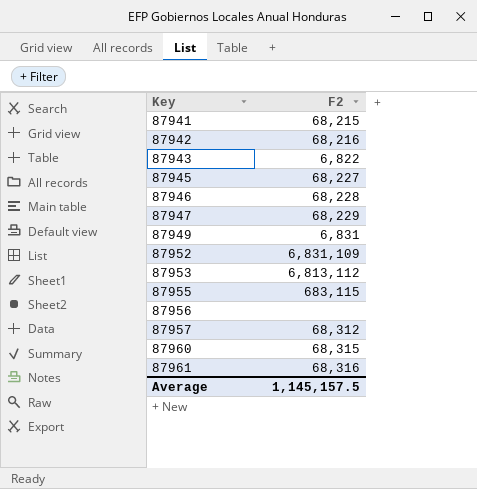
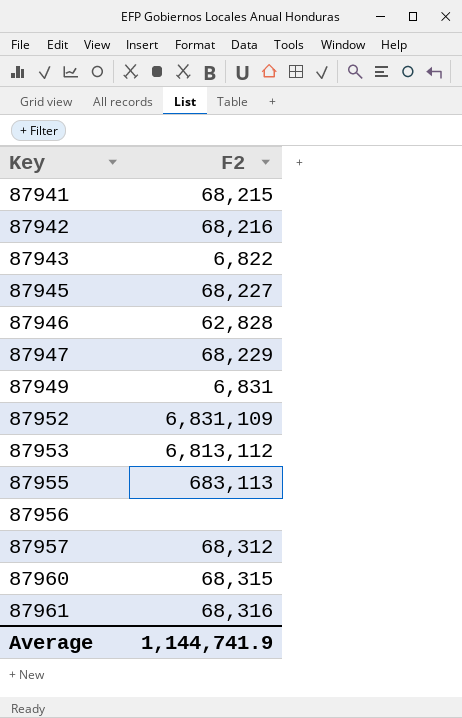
87946 | F2: 68,228 -> 62,828
87955 | F2: 683,115 -> 683,113
Average | F2: 1,145,157.5 -> 1,144,741.9

